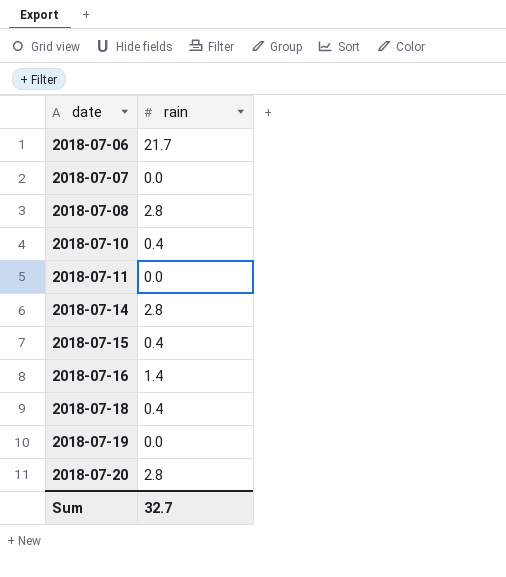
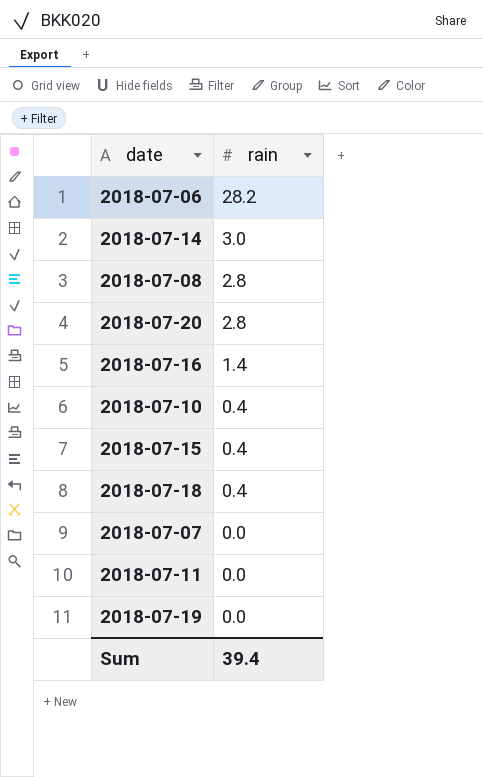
row order: date ascending -> rain descending
2018-07-06 | rain: 21.7 -> 28.2
2018-07-14 | rain: 2.8 -> 3.0
Sum | rain: 32.7 -> 39.4

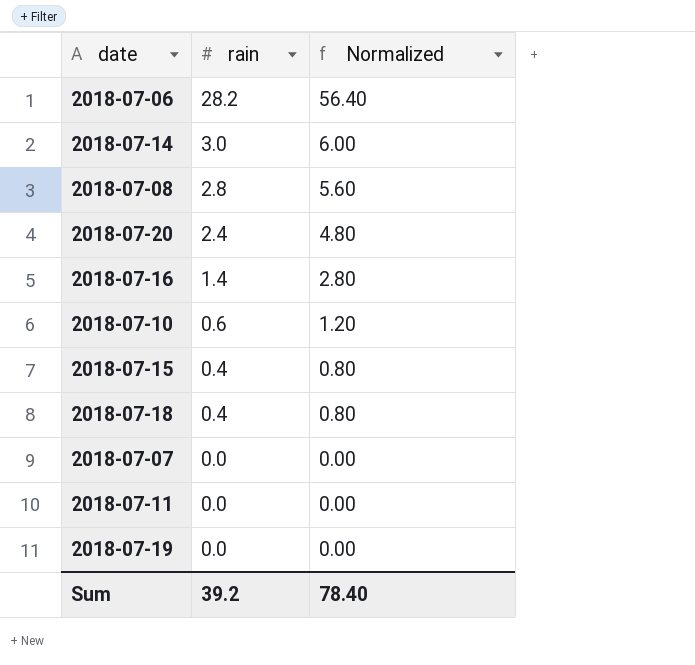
column Normalized | formula: none -> [rain] * 2
2018-07-20 | rain: 2.8 -> 2.4
2018-07-10 | rain: 0.4 -> 0.6
Sum | rain: 39.4 -> 39.2

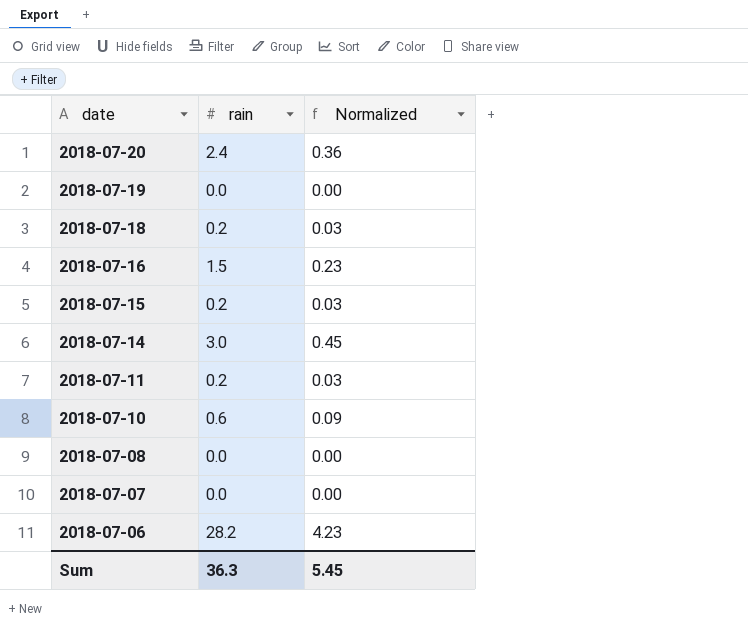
row order: rain descending -> date descending
column Normalized | formula: [rain] * 2 -> [rain] * 0.15
2018-07-18 | rain: 0.4 -> 0.2
2018-07-16 | rain: 1.4 -> 1.5
2018-07-15 | rain: 0.4 -> 0.2
2018-07-11 | rain: 0.0 -> 0.2
2018-07-08 | rain: 2.8 -> 0.0
Sum | rain: 39.2 -> 36.3
Sum | Normalized: 78.40 -> 5.45

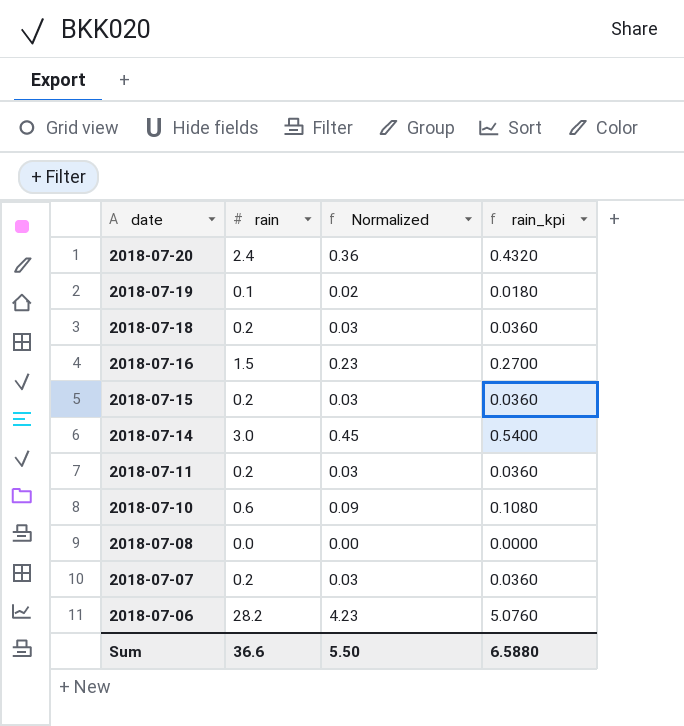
column rain_kpi | formula: none -> [rain] * 0.18
2018-07-19 | rain: 0.0 -> 0.1
2018-07-19 | Normalized: 0.00 -> 0.02
2018-07-07 | rain: 0.0 -> 0.2
2018-07-07 | Normalized: 0.00 -> 0.03
Sum | rain: 36.3 -> 36.6
Sum | Normalized: 5.45 -> 5.50

